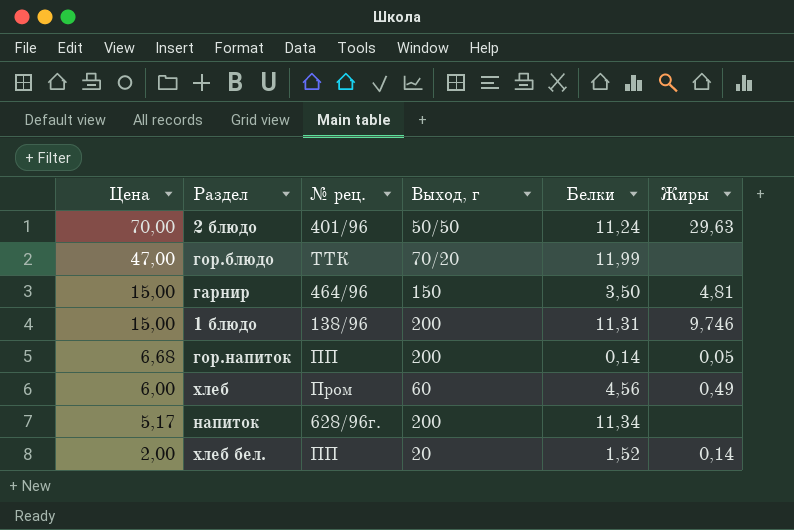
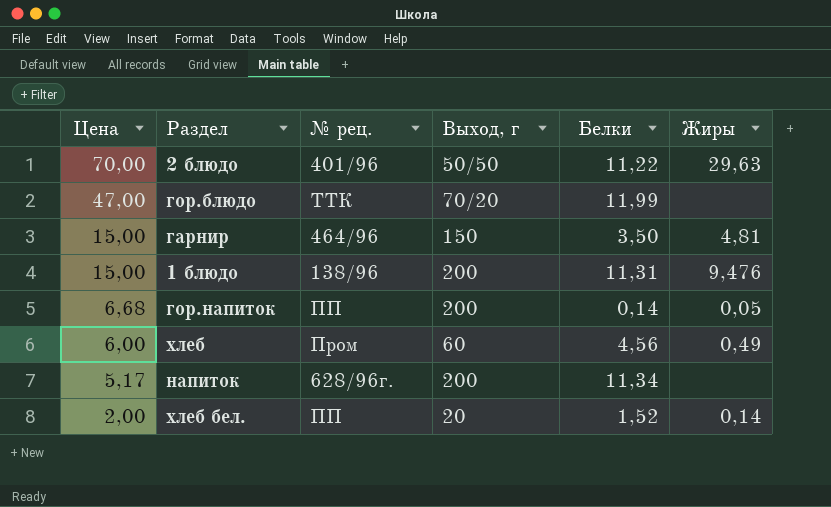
2 блюдо | Белки: 11,24 -> 11,22
1 блюдо | Жиры: 9,746 -> 9,476

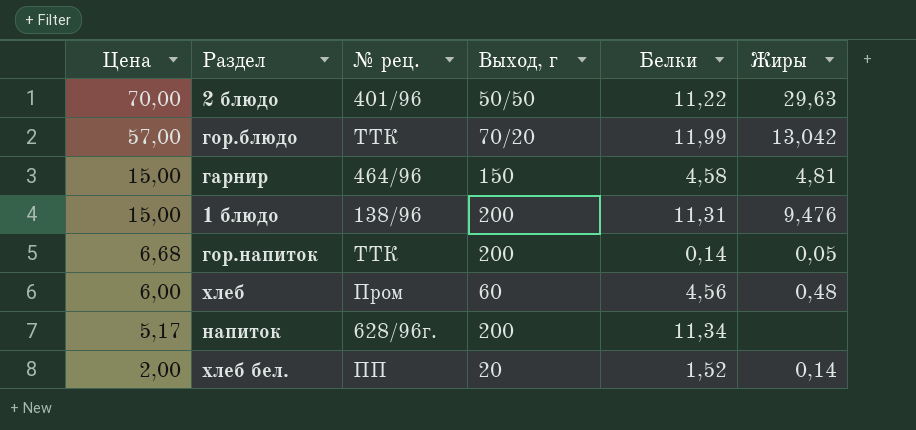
гор.блюдо | Цена: 47,00 -> 57,00
гор.блюдо | Жиры: none -> 13,042
гарнир | Белки: 3,50 -> 4,58
гор.напиток | № рец.: ПП -> ТТК
хлеб | Жиры: 0,49 -> 0,48

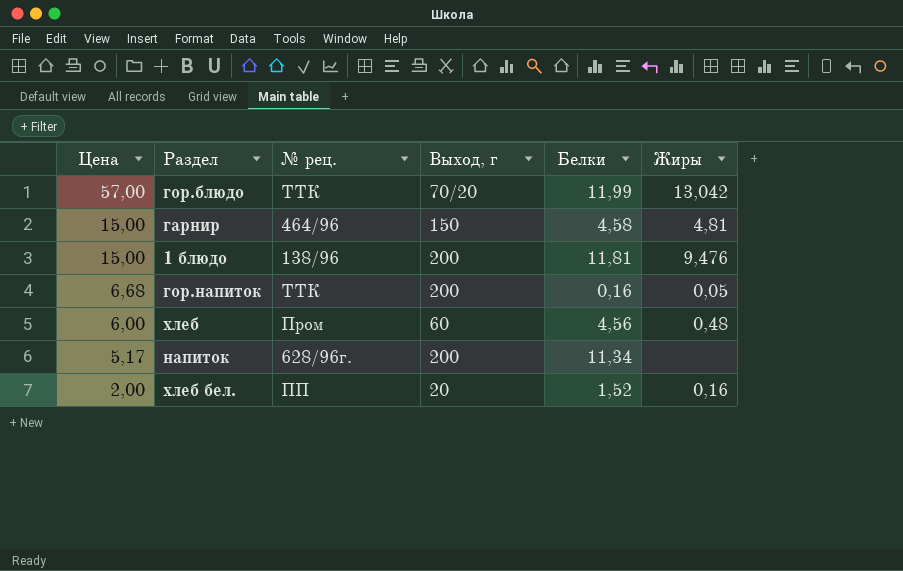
row 2 блюдо: 70,00 | 401/96 | 50/50 | 11,22 | 29,63 -> none
1 блюдо | Белки: 11,31 -> 11,81
гор.напиток | Белки: 0,14 -> 0,16
хлеб бел. | Жиры: 0,14 -> 0,16

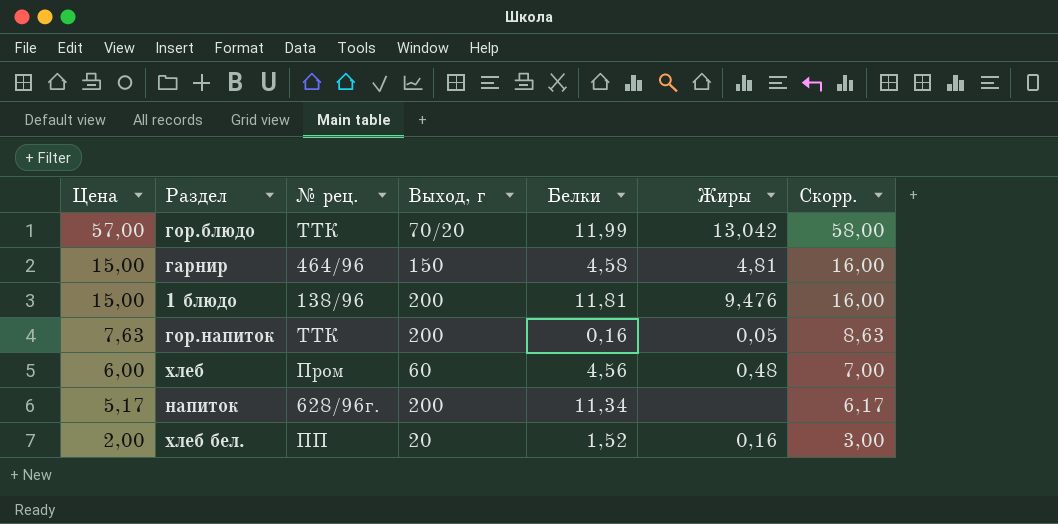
column Скорр. | formula: none -> [Цена] + 1
гор.напиток | Цена: 6,68 -> 7,63

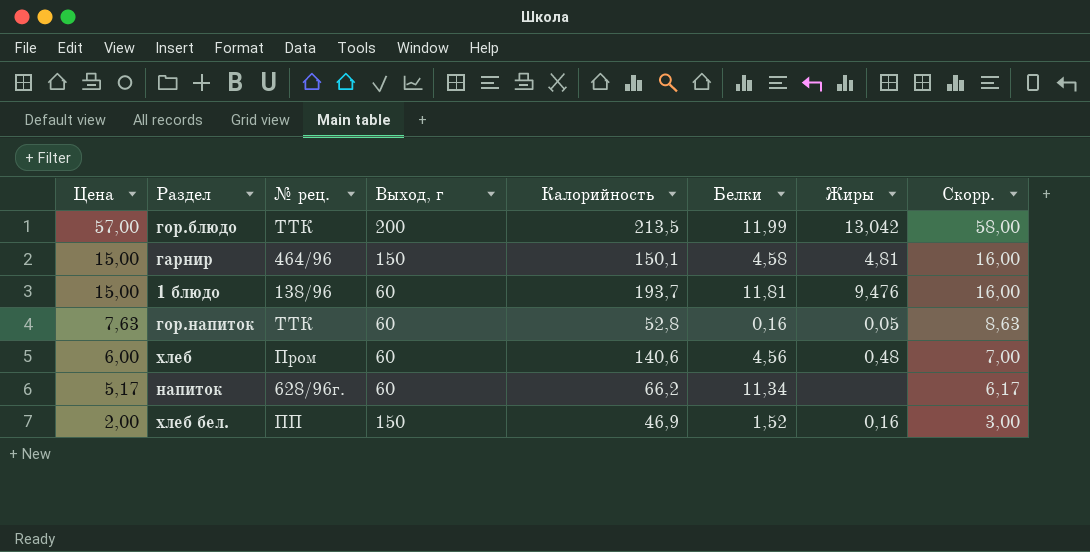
column Калорийность | position: none -> 5
гор.блюдо | Выход, г: 70/20 -> 200
1 блюдо | Выход, г: 200 -> 60
гор.напиток | Выход, г: 200 -> 60
напиток | Выход, г: 200 -> 60
хлеб бел. | Выход, г: 20 -> 150

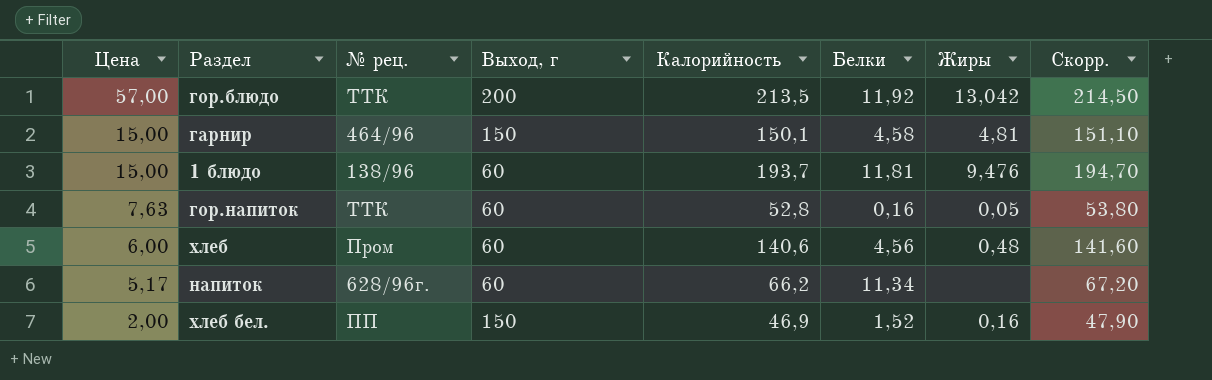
column Скорр. | formula: [Цена] + 1 -> [Калорийность] + 1
гор.блюдо | Белки: 11,99 -> 11,92

